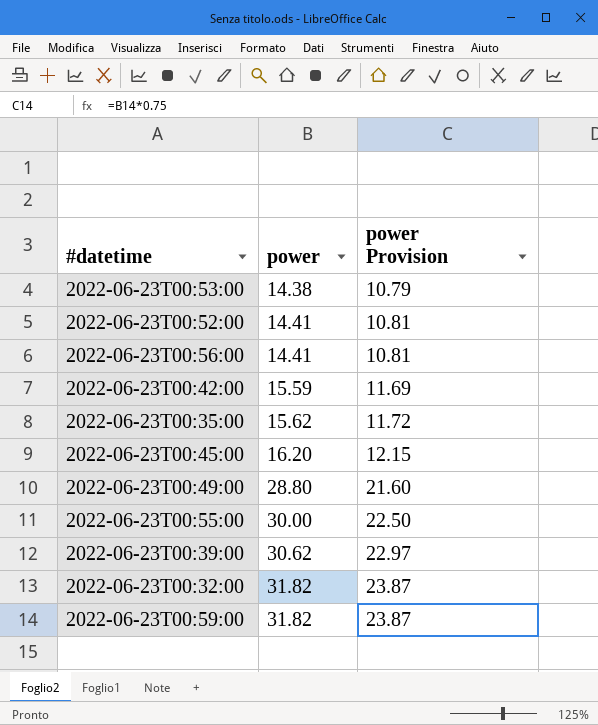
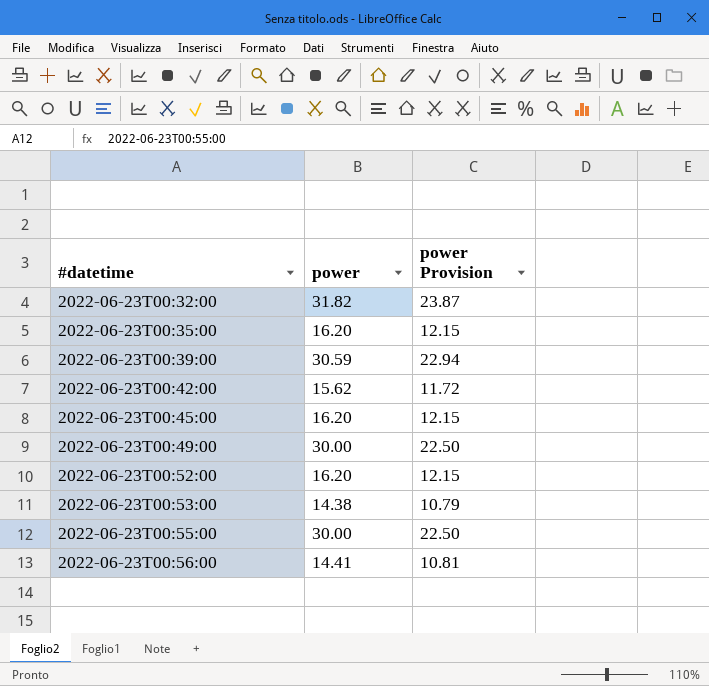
row order: power ascending -> #datetime ascending
row 2022-06-23T00:59:00: 31.82 | 23.87 -> none
2022-06-23T00:35:00 | power: 15.62 -> 16.20
2022-06-23T00:35:00 | power Provision: 11.72 -> 12.15
2022-06-23T00:39:00 | power: 30.62 -> 30.59
2022-06-23T00:39:00 | power Provision: 22.97 -> 22.94
2022-06-23T00:42:00 | power: 15.59 -> 15.62
2022-06-23T00:42:00 | power Provision: 11.69 -> 11.72
2022-06-23T00:49:00 | power: 28.80 -> 30.00
2022-06-23T00:49:00 | power Provision: 21.60 -> 22.50
2022-06-23T00:52:00 | power: 14.41 -> 16.20
2022-06-23T00:52:00 | power Provision: 10.81 -> 12.15

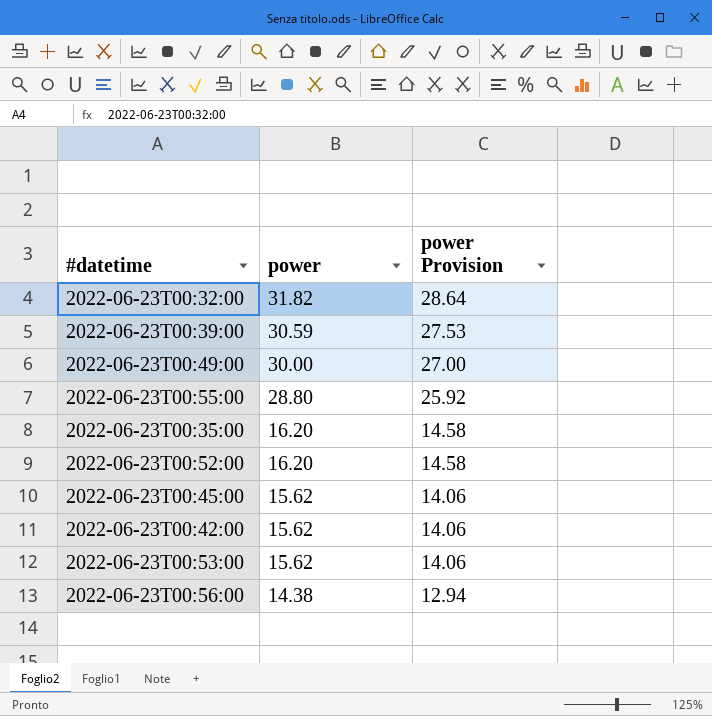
row order: #datetime ascending -> power descending
column power Provision | formula: [power] * 0.75 -> [power] * 0.9
2022-06-23T00:55:00 | power: 30.00 -> 28.80
2022-06-23T00:45:00 | power: 16.20 -> 15.62
2022-06-23T00:53:00 | power: 14.38 -> 15.62
2022-06-23T00:56:00 | power: 14.41 -> 14.38

